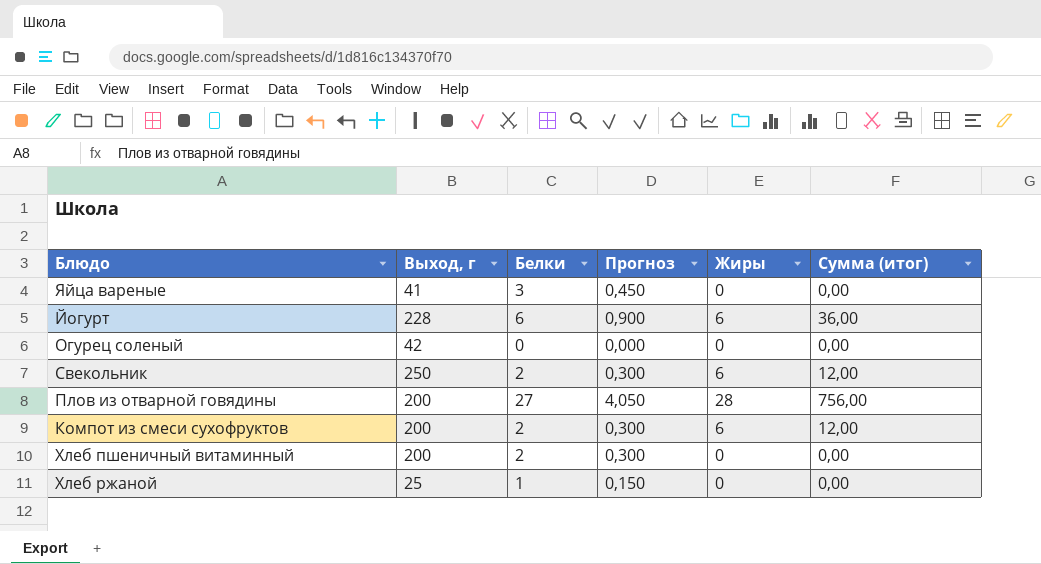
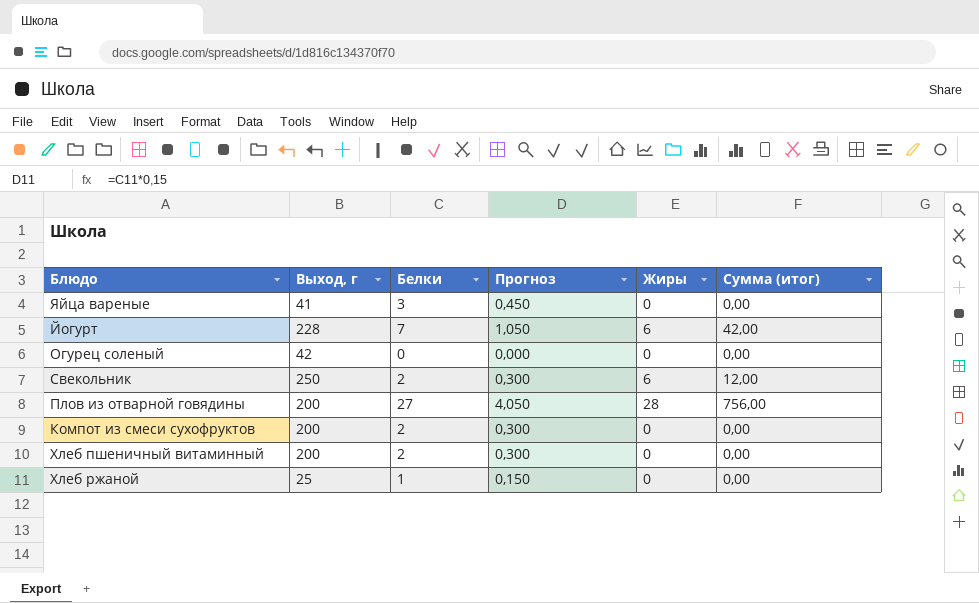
Йогурт | Белки: 6 -> 7
Йогурт | Прогноз: 0,900 -> 1,050
Йогурт | Сумма (итог): 36,00 -> 42,00
Компот из смеси сухофруктов | Жиры: 6 -> 0
Компот из смеси сухофруктов | Сумма (итог): 12,00 -> 0,00

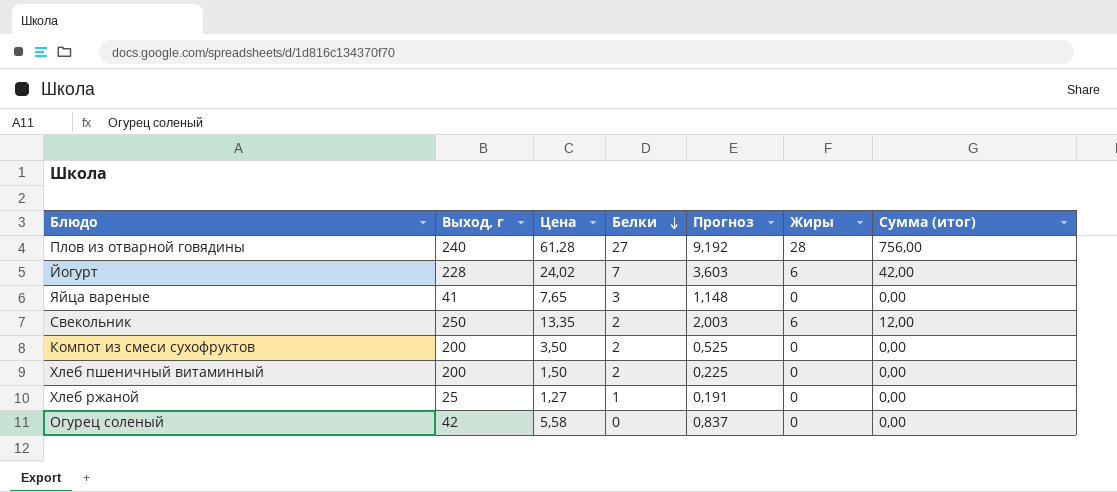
row order: none -> Белки descending
column Цена | position: none -> 3
column Прогноз | formula: [Белки] * 0,15 -> [Цена] * 0,15
Плов из отварной говядины | Выход, г: 200 -> 240

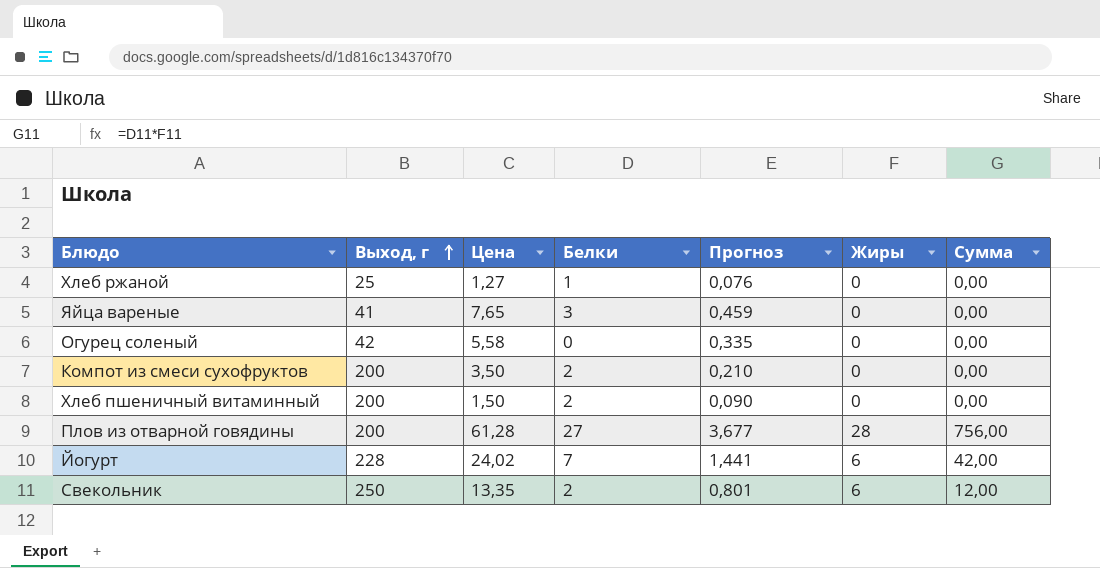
row order: Белки descending -> Выход, г ascending
column Прогноз | formula: [Цена] * 0,15 -> [Цена] * 0,06
column name: Сумма (итог) -> Сумма
Плов из отварной говядины | Выход, г: 240 -> 200

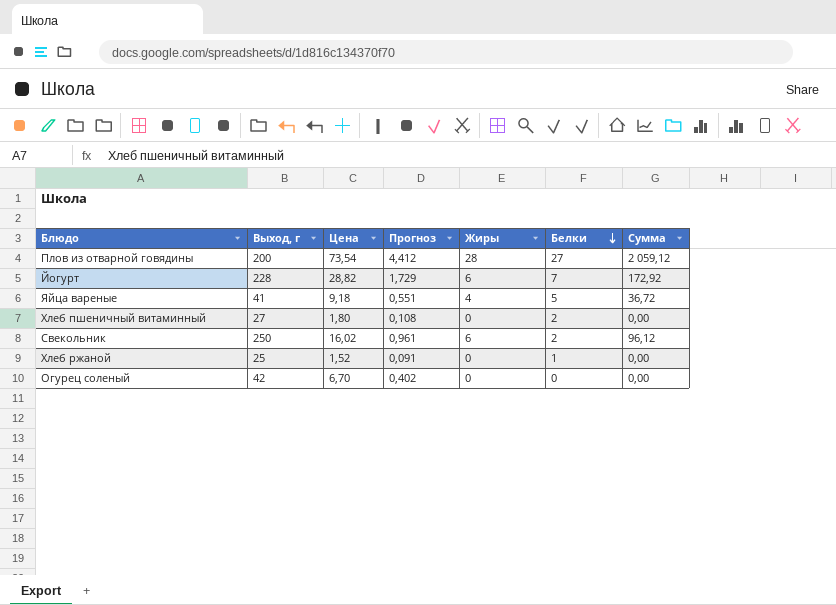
row order: Выход, г ascending -> Белки descending
column Белки | position: 4 -> 6
column Сумма | formula: [Белки] * [Жиры] -> [Цена] * [Жиры]
row Компот из смеси сухофруктов: 200 | 3,50 | 2 | 0,210 | 0 | 0,00 -> none
Плов из отварной говядины | Цена: 61,28 -> 73,54
Плов из отварной говядины | Прогноз: 3,677 -> 4,412
Йогурт | Цена: 24,02 -> 28,82
Йогурт | Прогноз: 1,441 -> 1,729
Яйца вареные | Цена: 7,65 -> 9,18
Яйца вареные | Прогноз: 0,459 -> 0,551
Яйца вареные | Жиры: 0 -> 4
Яйца вареные | Белки: 3 -> 5
Хлеб пшеничный витаминный | Выход, г: 200 -> 27
Хлеб пшеничный витаминный | Цена: 1,50 -> 1,80
Хлеб пшеничный витаминный | Прогноз: 0,090 -> 0,108
Свекольник | Цена: 13,35 -> 16,02
Свекольник | Прогноз: 0,801 -> 0,961
Хлеб ржаной | Цена: 1,27 -> 1,52
Хлеб ржаной | Прогноз: 0,076 -> 0,091
Огурец соленый | Цена: 5,58 -> 6,70
Огурец соленый | Прогноз: 0,335 -> 0,402

